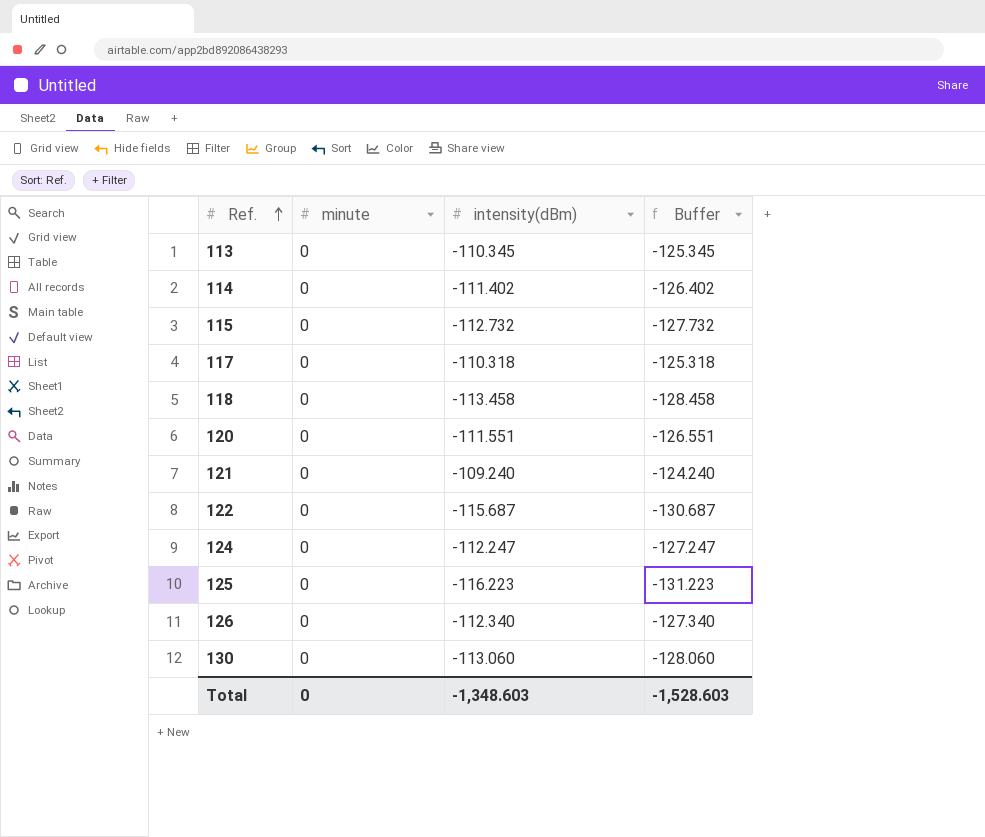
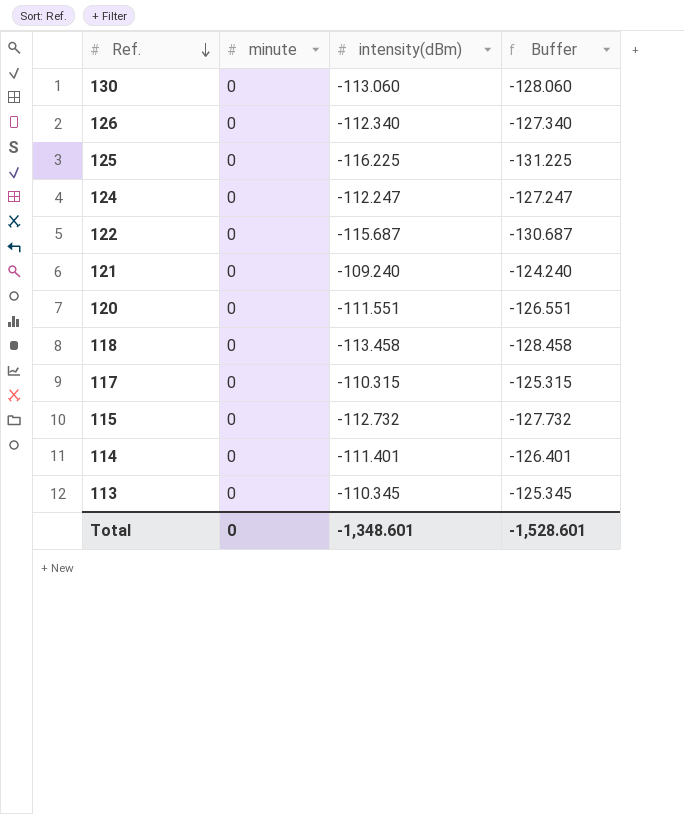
row order: Ref. ascending -> Ref. descending
125 | intensity(dBm): -116.223 -> -116.225
125 | Buffer: -131.223 -> -131.225
117 | intensity(dBm): -110.318 -> -110.315
117 | Buffer: -125.318 -> -125.315
114 | intensity(dBm): -111.402 -> -111.401
114 | Buffer: -126.402 -> -126.401
Total | intensity(dBm): -1,348.603 -> -1,348.601
Total | Buffer: -1,528.603 -> -1,528.601

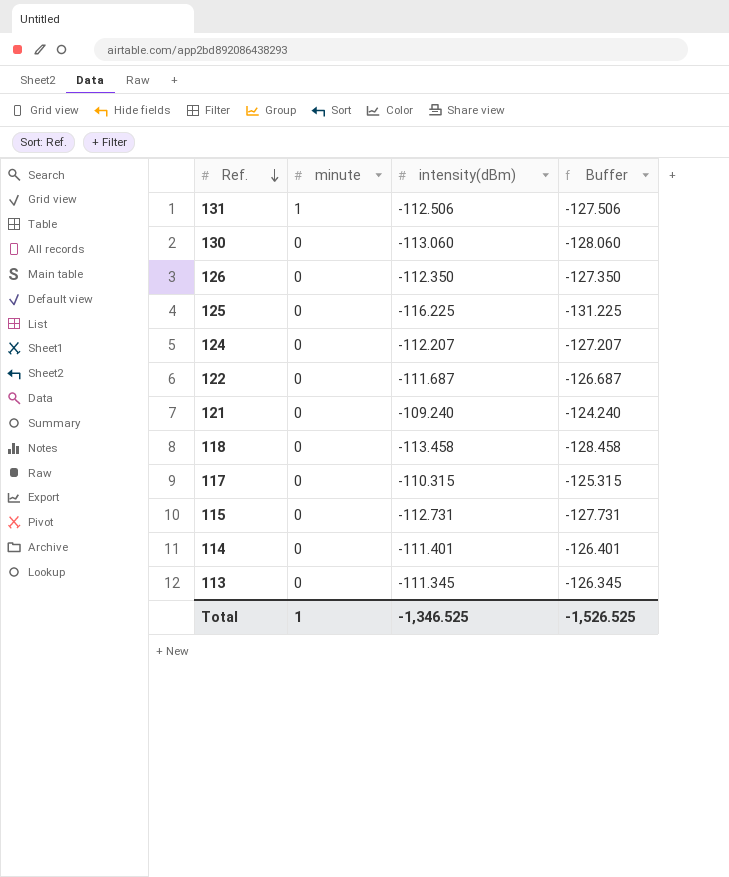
row 120: 0 | -111.551 | -126.551 -> none
row 131: none -> 1 | -112.506 | -127.506
126 | intensity(dBm): -112.340 -> -112.350
126 | Buffer: -127.340 -> -127.350
124 | intensity(dBm): -112.247 -> -112.207
124 | Buffer: -127.247 -> -127.207
122 | intensity(dBm): -115.687 -> -111.687
122 | Buffer: -130.687 -> -126.687
115 | intensity(dBm): -112.732 -> -112.731
115 | Buffer: -127.732 -> -127.731
113 | intensity(dBm): -110.345 -> -111.345
113 | Buffer: -125.345 -> -126.345
Total | minute: 0 -> 1
Total | intensity(dBm): -1,348.601 -> -1,346.525
Total | Buffer: -1,528.601 -> -1,526.525

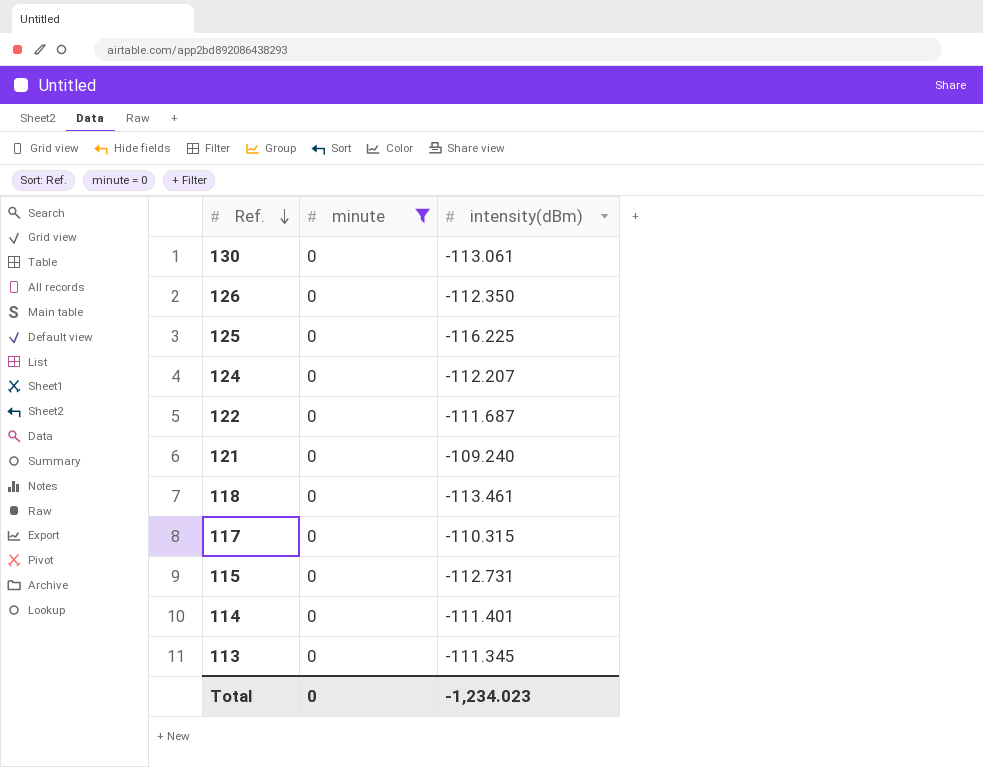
filter: none -> minute = 0
column Buffer | formula: [intensity(dBm)] - 15 -> none
130 | intensity(dBm): -113.060 -> -113.061
118 | intensity(dBm): -113.458 -> -113.461
Total | minute: 1 -> 0
Total | intensity(dBm): -1,346.525 -> -1,234.023

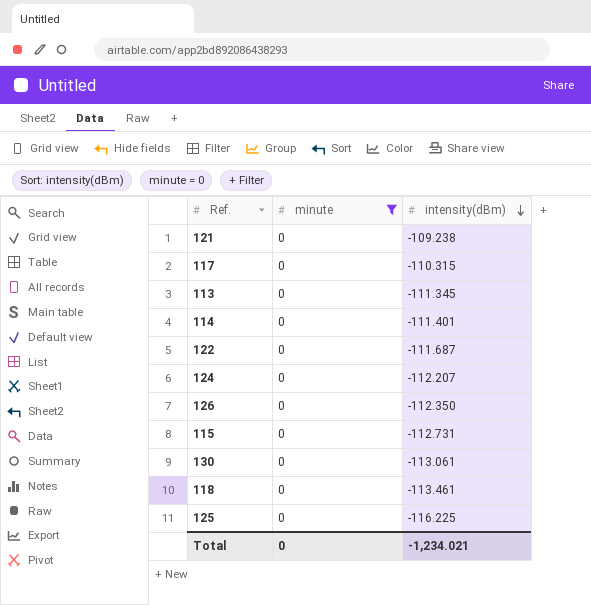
row order: Ref. descending -> intensity(dBm) descending
121 | intensity(dBm): -109.240 -> -109.238
Total | intensity(dBm): -1,234.023 -> -1,234.021

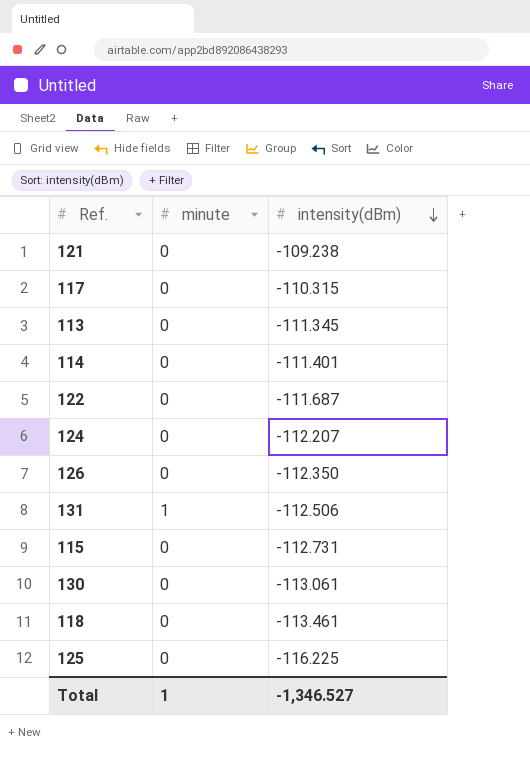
filter: minute = 0 -> none
Total | minute: 0 -> 1
Total | intensity(dBm): -1,234.021 -> -1,346.527

